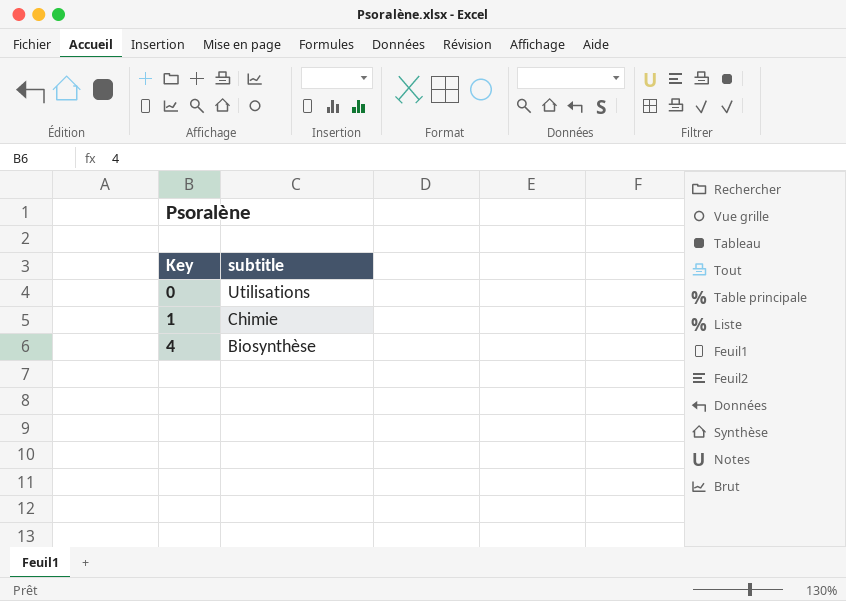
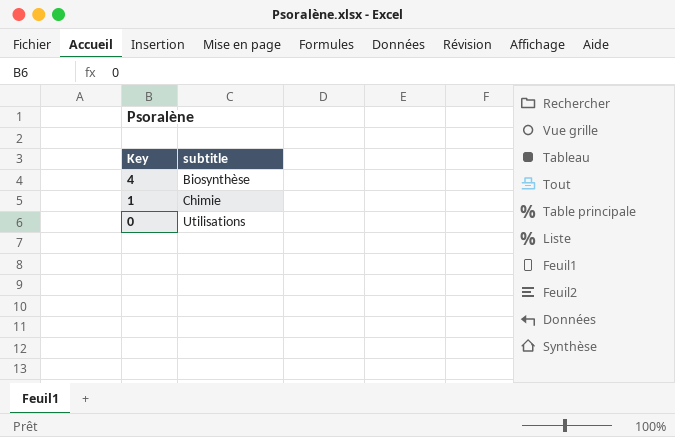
row order: Key ascending -> Key descending

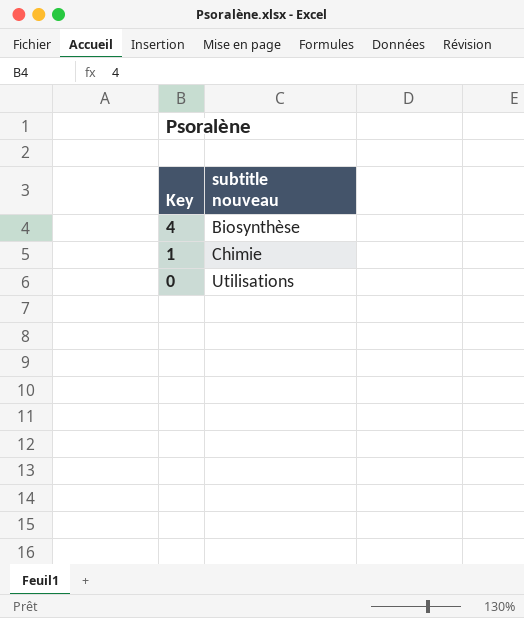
column name: subtitle -> subtitle nouveau

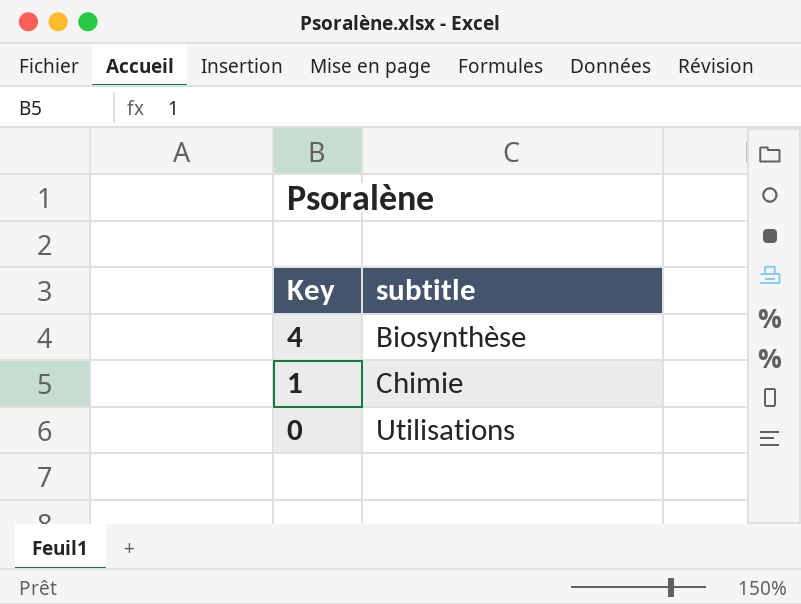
column name: subtitle nouveau -> subtitle

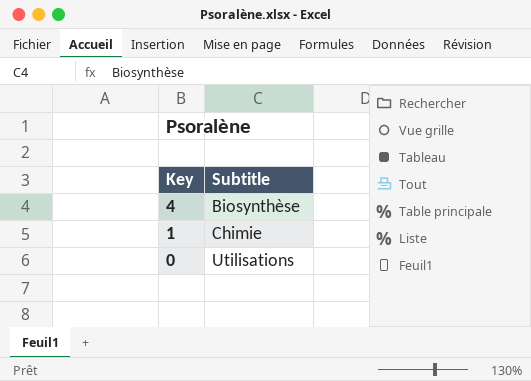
column name: subtitle -> Subtitle

